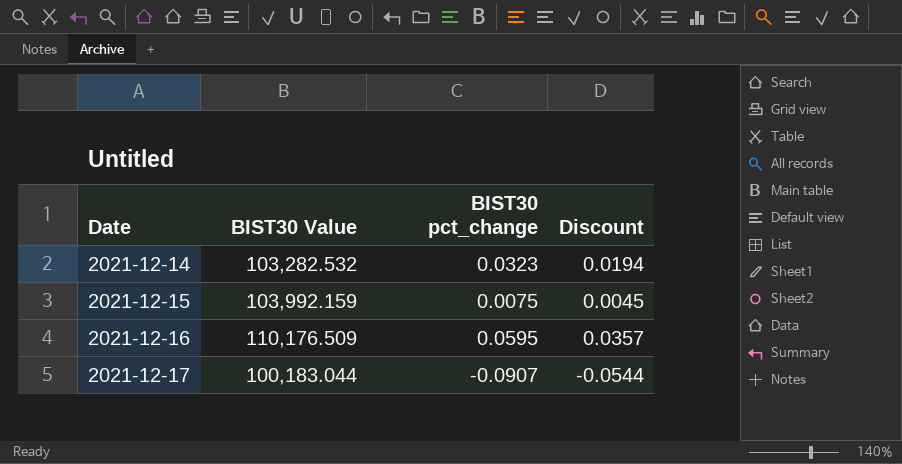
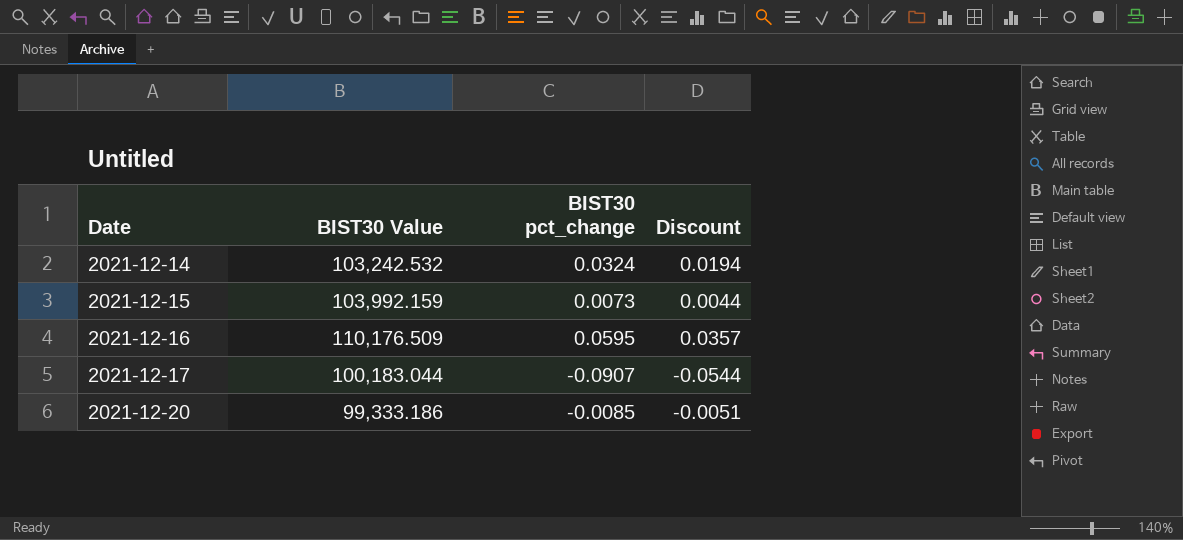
2021-12-14 | BIST30 Value: 103,282.532 -> 103,242.532
2021-12-14 | BIST30 pct_change: 0.0323 -> 0.0324
2021-12-15 | BIST30 pct_change: 0.0075 -> 0.0073
2021-12-15 | Discount: 0.0045 -> 0.0044
row 2021-12-20: none -> 99,333.186 | -0.0085 | -0.0051

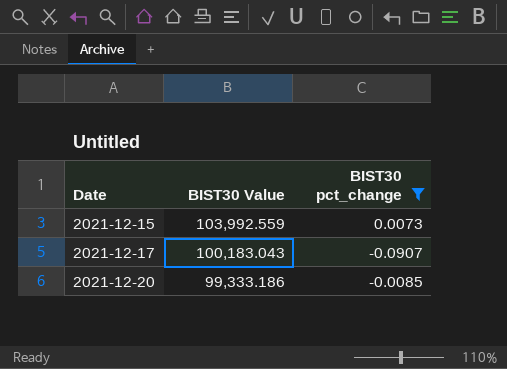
filter: none -> BIST30 pct_change <= 0.0073
column Discount | formula: [BIST30 pct_change] * 0.6 -> none
2021-12-15 | BIST30 Value: 103,992.159 -> 103,992.559
2021-12-17 | BIST30 Value: 100,183.044 -> 100,183.043

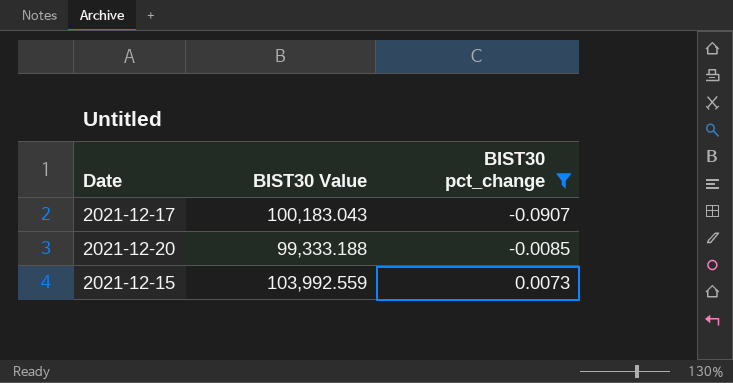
row order: Date ascending -> BIST30 pct_change ascending
2021-12-20 | BIST30 Value: 99,333.186 -> 99,333.188

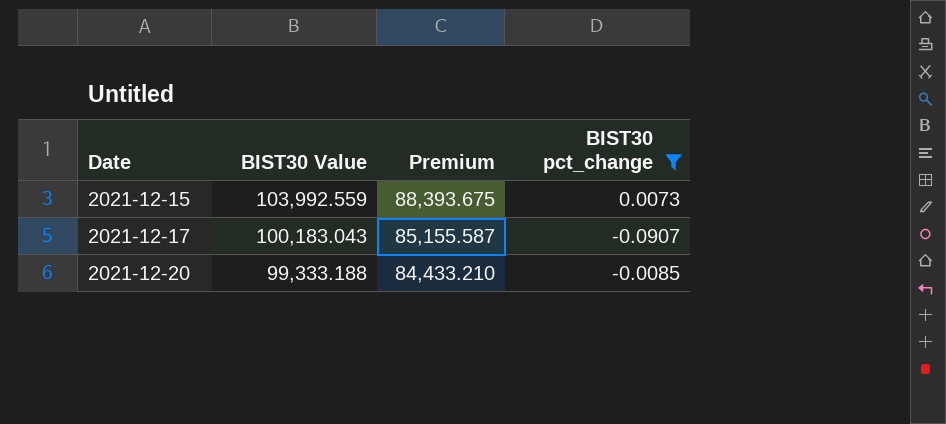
row order: BIST30 pct_change ascending -> Date ascending
column Premium | formula: none -> [BIST30 Value] * 0.85

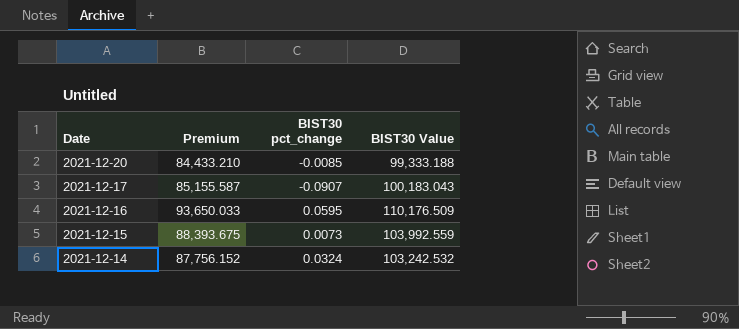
filter: BIST30 pct_change <= 0.0073 -> none
row order: Date ascending -> Date descending
column BIST30 Value | position: 2 -> 4

